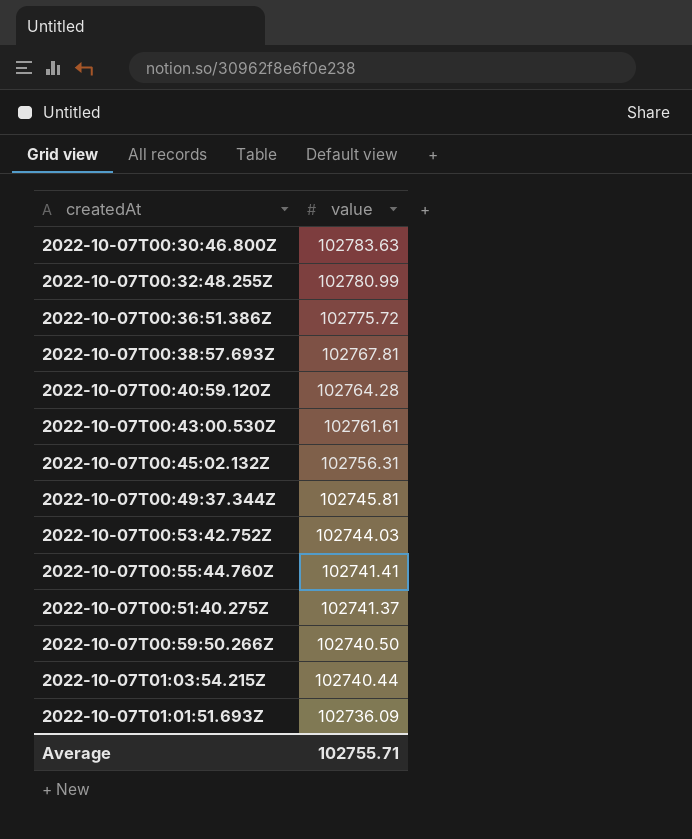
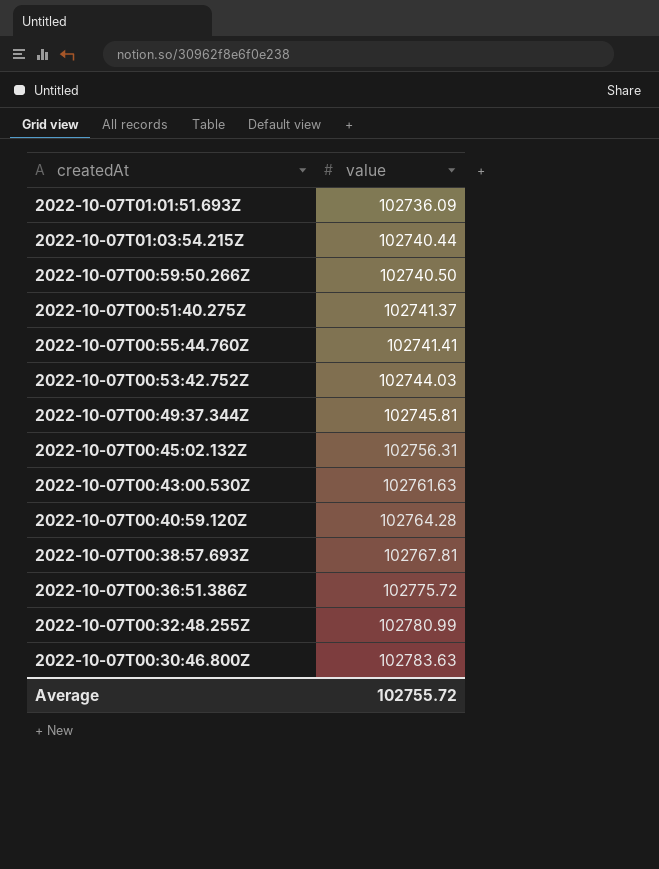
row order: value descending -> value ascending
2022-10-07T00:43:00.530Z | value: 102761.61 -> 102761.63
Average | value: 102755.71 -> 102755.72

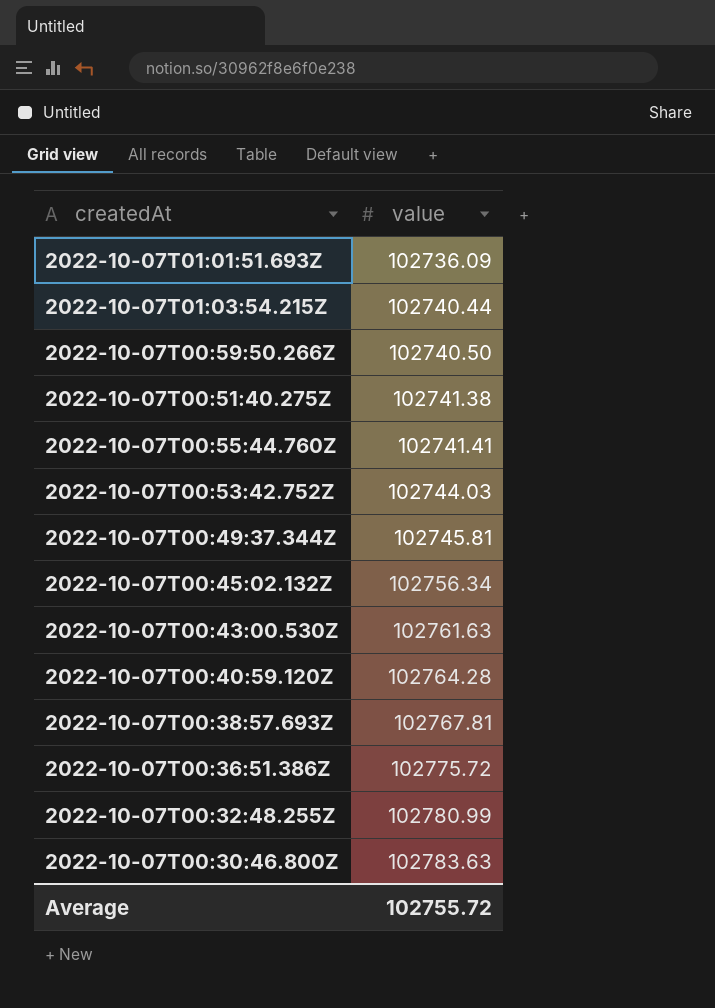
2022-10-07T00:51:40.275Z | value: 102741.37 -> 102741.38
2022-10-07T00:45:02.132Z | value: 102756.31 -> 102756.34

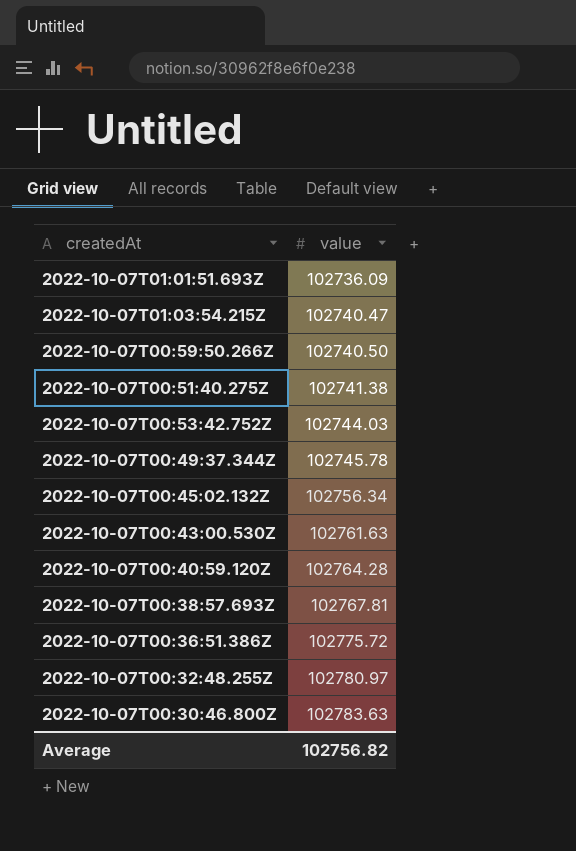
row 2022-10-07T00:55:44.760Z: 102741.41 -> none
2022-10-07T01:03:54.215Z | value: 102740.44 -> 102740.47
2022-10-07T00:49:37.344Z | value: 102745.81 -> 102745.78
2022-10-07T00:32:48.255Z | value: 102780.99 -> 102780.97
Average | value: 102755.72 -> 102756.82

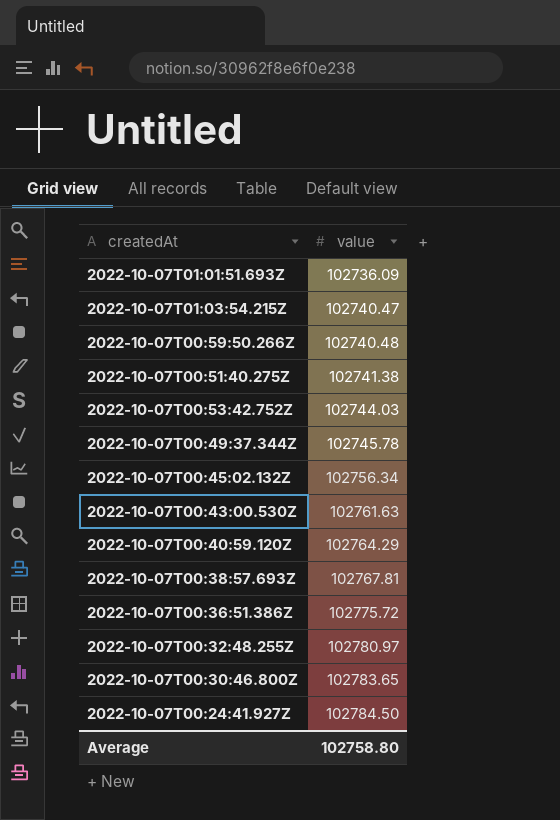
2022-10-07T00:59:50.266Z | value: 102740.50 -> 102740.48
2022-10-07T00:40:59.120Z | value: 102764.28 -> 102764.29
2022-10-07T00:30:46.800Z | value: 102783.63 -> 102783.65
row 2022-10-07T00:24:41.927Z: none -> 102784.50
Average | value: 102756.82 -> 102758.80

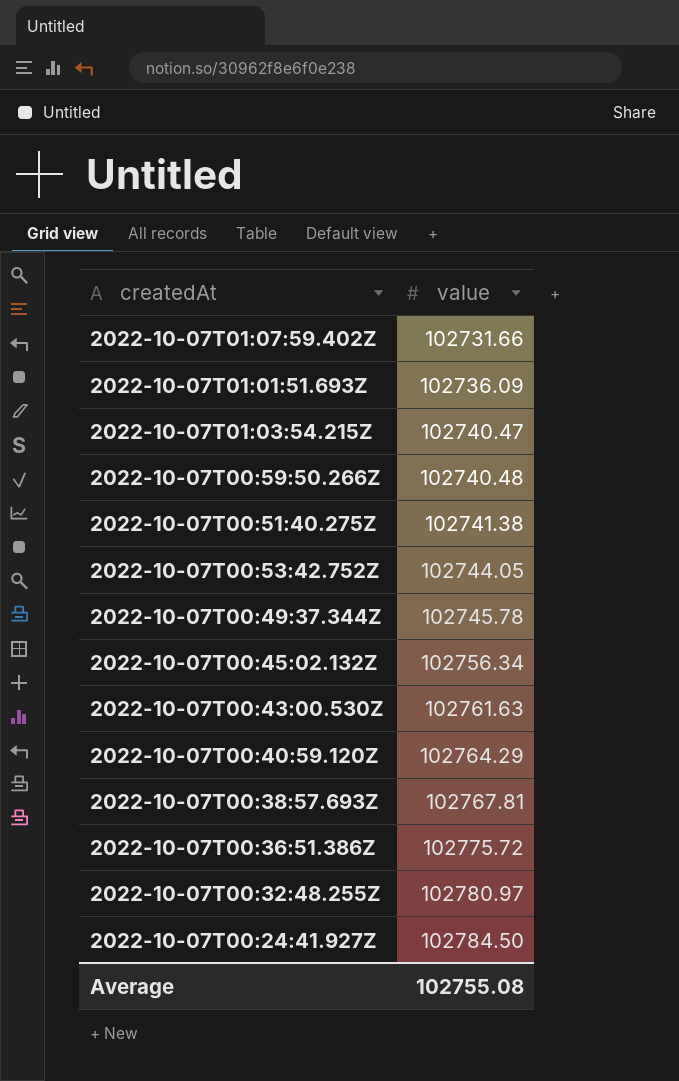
row 2022-10-07T00:30:46.800Z: 102783.65 -> none
row 2022-10-07T01:07:59.402Z: none -> 102731.66
2022-10-07T00:53:42.752Z | value: 102744.03 -> 102744.05
Average | value: 102758.80 -> 102755.08

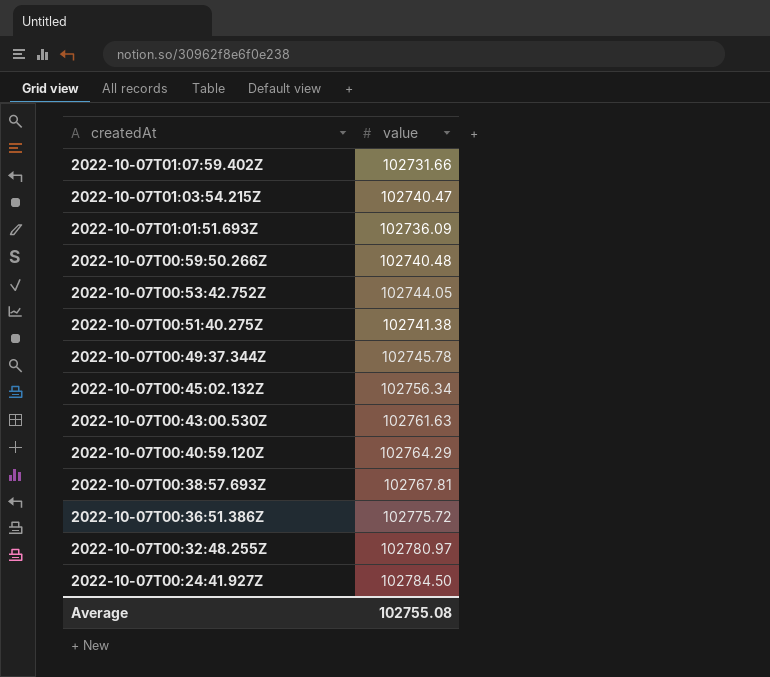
row order: value ascending -> createdAt descending

